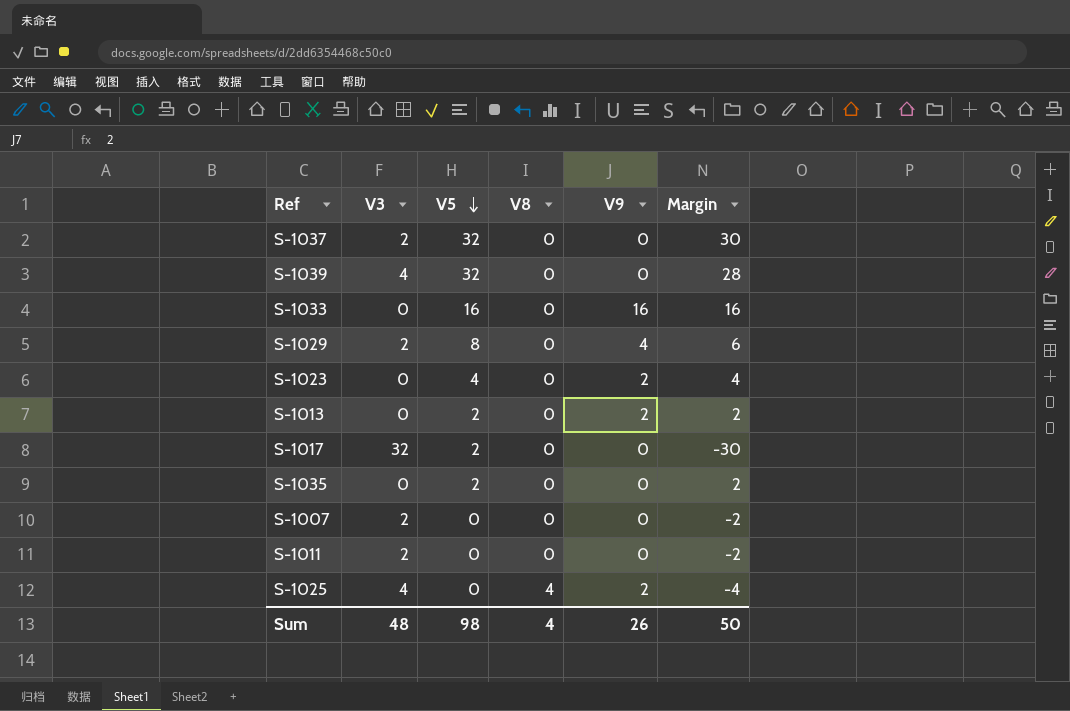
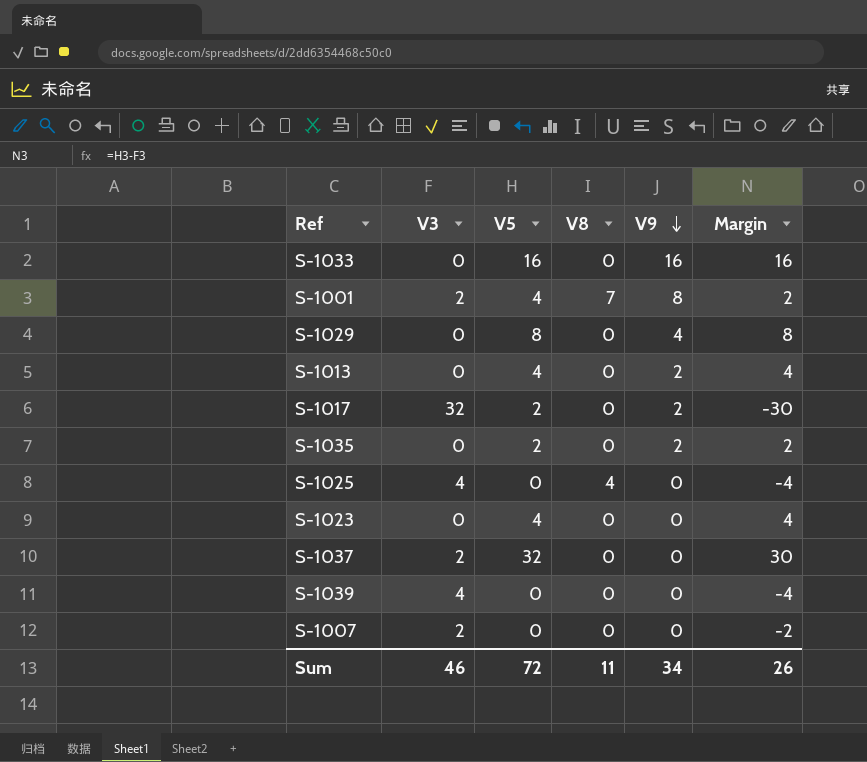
row order: V5 descending -> V9 descending
row S-1011: 2 | 0 | 0 | 0 | -2 -> none
row S-1001: none -> 2 | 4 | 7 | 8 | 2
S-1029 | V3: 2 -> 0
S-1029 | Margin: 6 -> 8
S-1013 | V5: 2 -> 4
S-1013 | Margin: 2 -> 4
S-1017 | V9: 0 -> 2
S-1035 | V9: 0 -> 2
S-1025 | V9: 2 -> 0
S-1023 | V9: 2 -> 0
S-1039 | V5: 32 -> 0
S-1039 | Margin: 28 -> -4
Sum | V3: 48 -> 46
Sum | V5: 98 -> 72
Sum | V8: 4 -> 11
Sum | V9: 26 -> 34
Sum | Margin: 50 -> 26

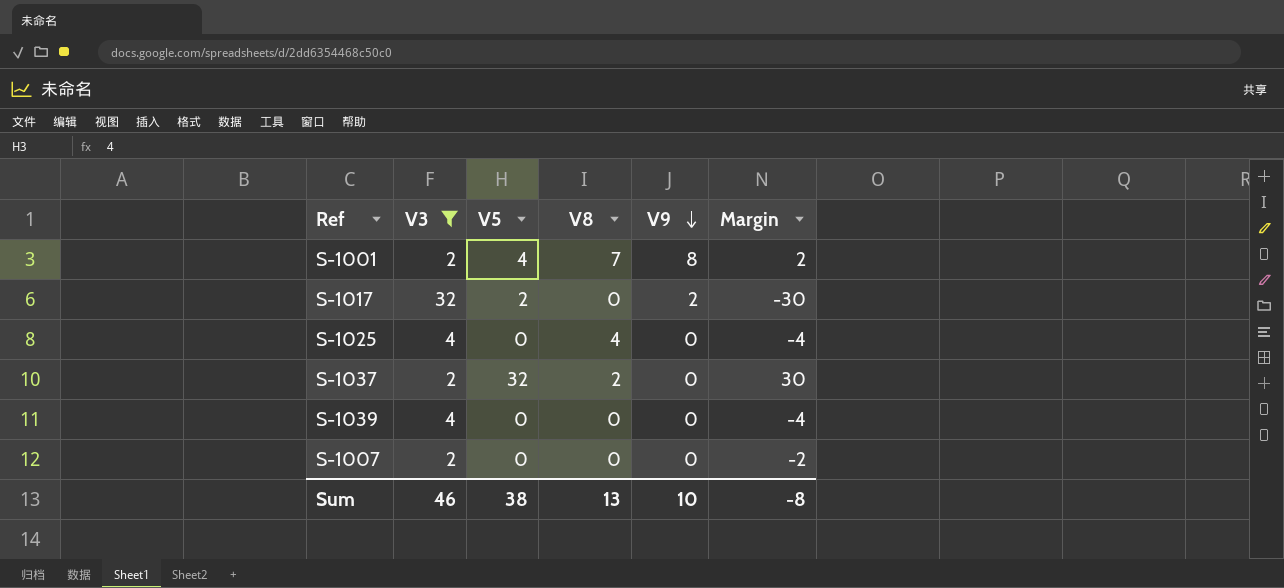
filter: none -> V3 != 0
S-1037 | V8: 0 -> 2
Sum | V5: 72 -> 38
Sum | V8: 11 -> 13
Sum | V9: 34 -> 10
Sum | Margin: 26 -> -8

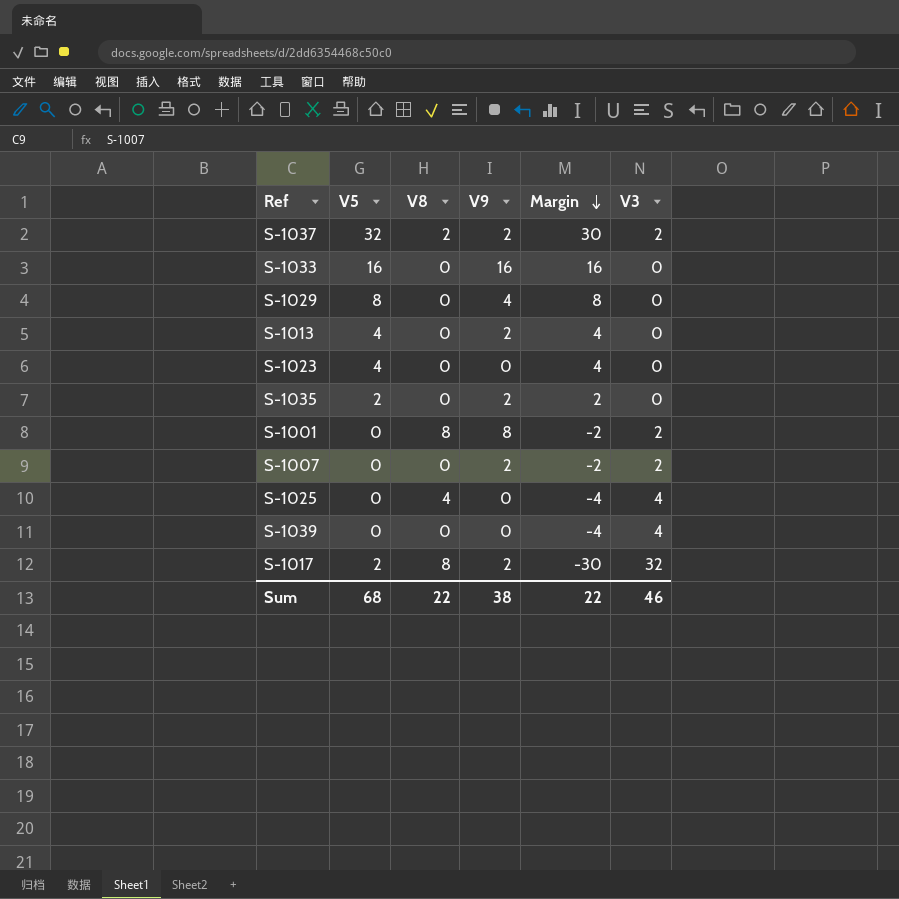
filter: V3 != 0 -> none
row order: V9 descending -> Margin descending
column V3 | position: 2 -> 6
S-1037 | V9: 0 -> 2
S-1001 | V5: 4 -> 0
S-1001 | V8: 7 -> 8
S-1001 | Margin: 2 -> -2
S-1007 | V9: 0 -> 2
S-1017 | V8: 0 -> 8
Sum | V5: 38 -> 68
Sum | V8: 13 -> 22
Sum | V9: 10 -> 38
Sum | Margin: -8 -> 22

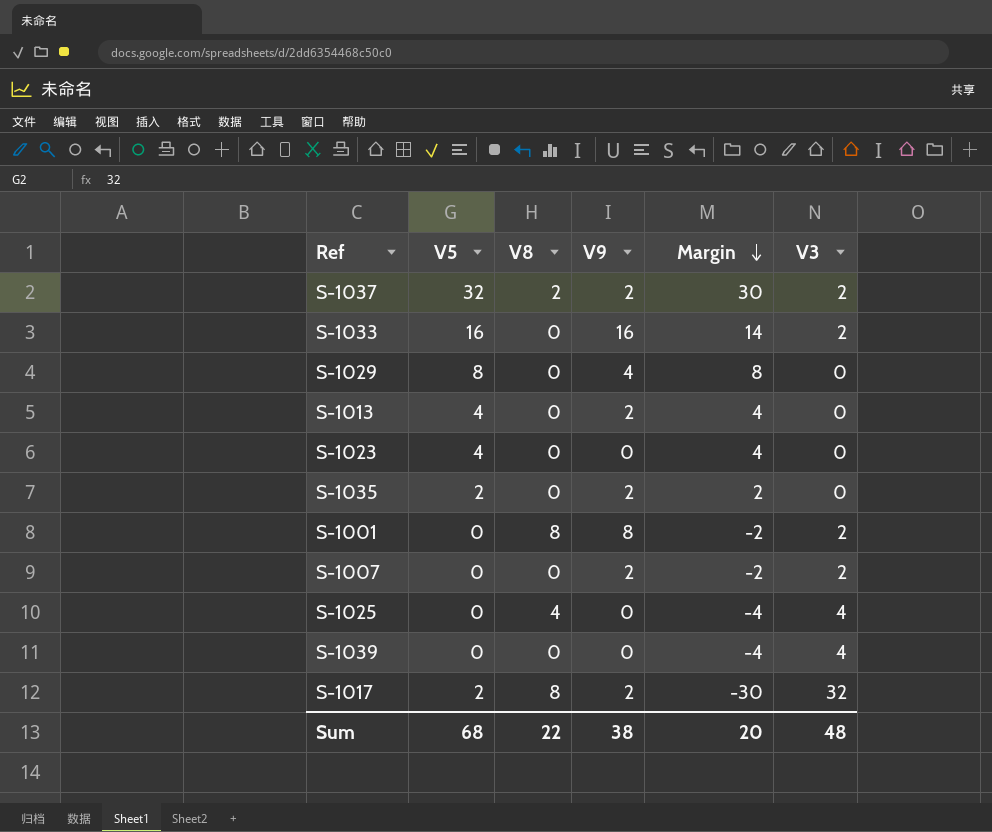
S-1033 | Margin: 16 -> 14
S-1033 | V3: 0 -> 2
Sum | Margin: 22 -> 20
Sum | V3: 46 -> 48

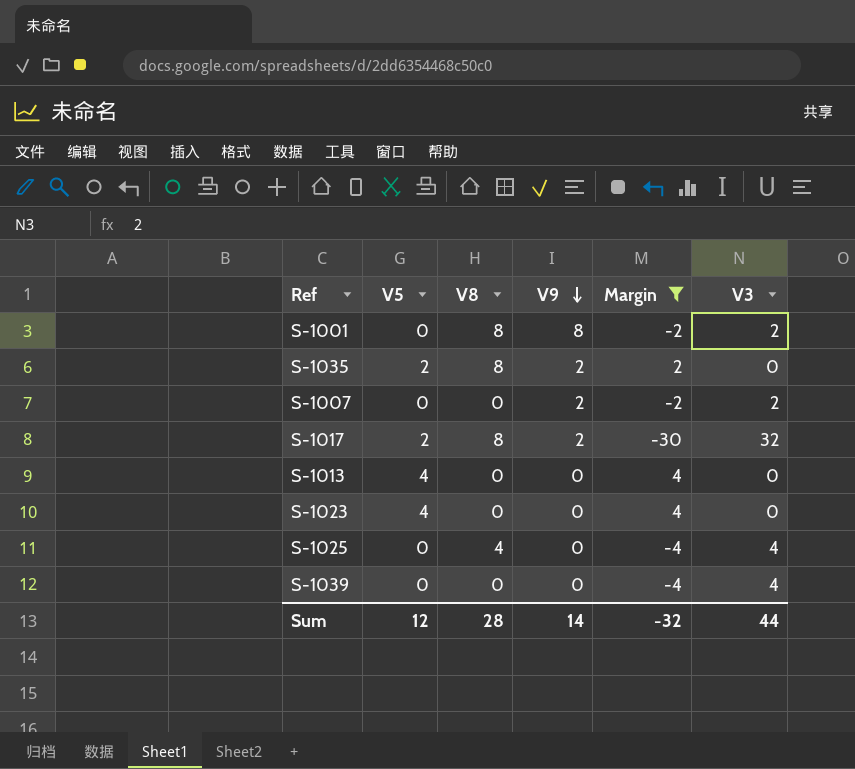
filter: none -> Margin <= 4
row order: Margin descending -> V9 descending
S-1035 | V8: 0 -> 8
S-1013 | V9: 2 -> 0
Sum | V5: 68 -> 12
Sum | V8: 22 -> 28
Sum | V9: 38 -> 14
Sum | Margin: 20 -> -32
Sum | V3: 48 -> 44

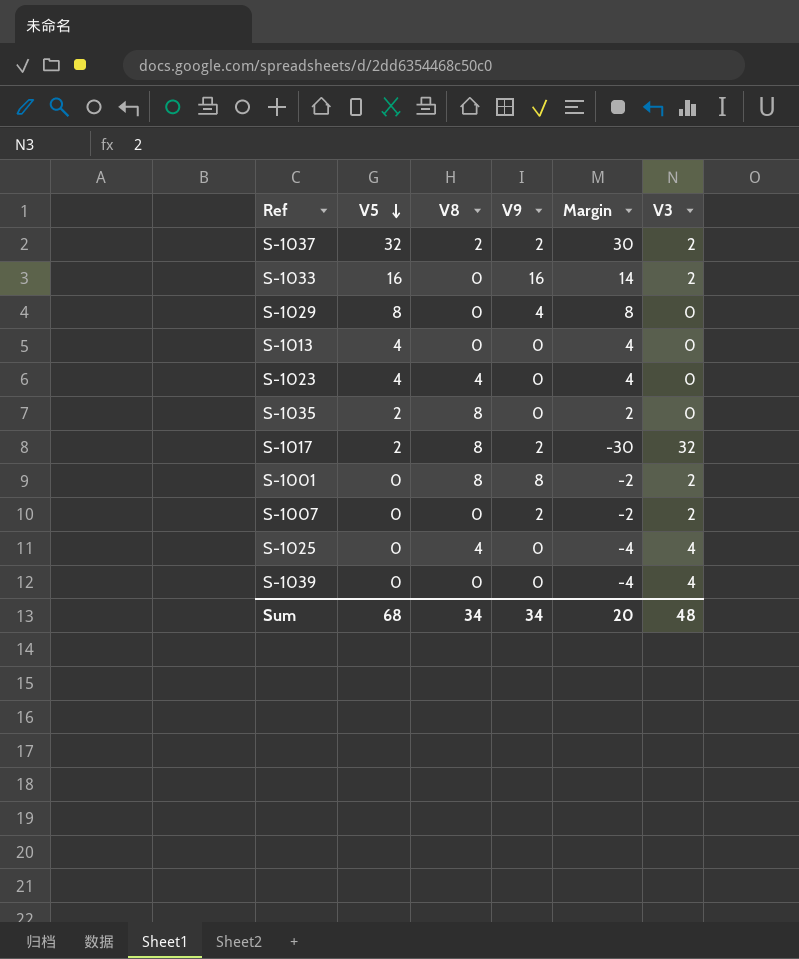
filter: Margin <= 4 -> none
row order: V9 descending -> V5 descending
S-1023 | V8: 0 -> 4
S-1035 | V9: 2 -> 0
Sum | V5: 12 -> 68
Sum | V8: 28 -> 34
Sum | V9: 14 -> 34
Sum | Margin: -32 -> 20
Sum | V3: 44 -> 48

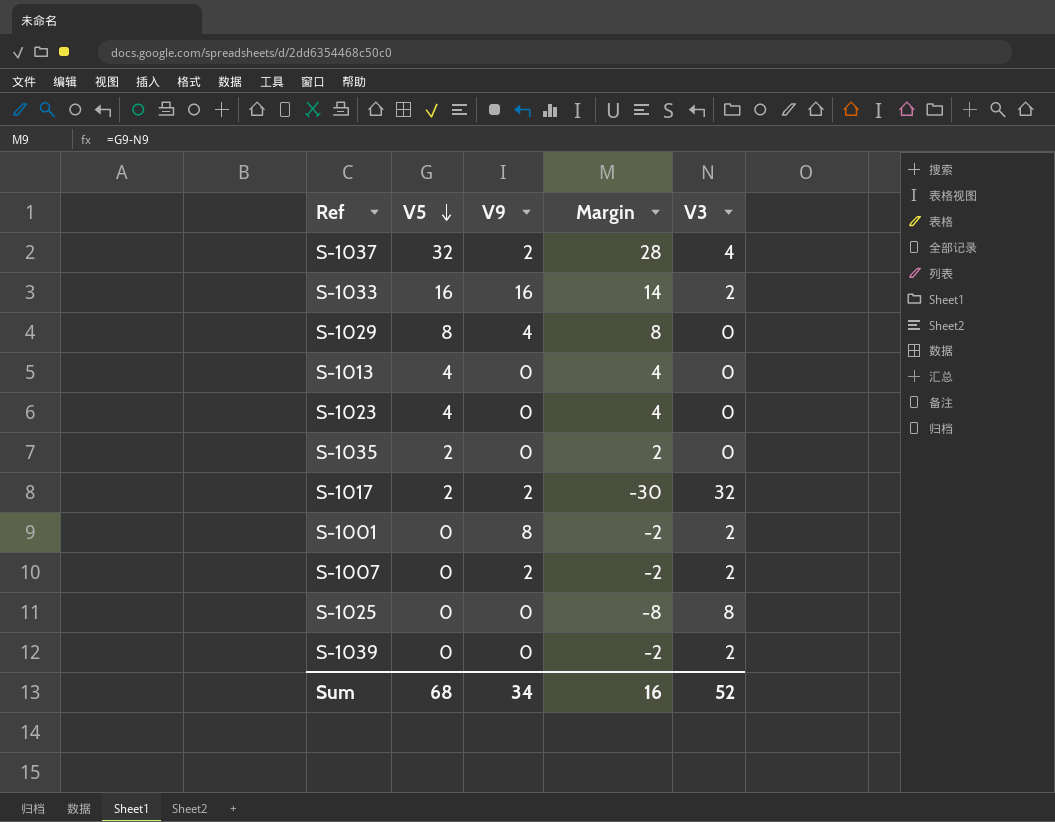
column V8 | position: 3 -> none
S-1037 | Margin: 30 -> 28
S-1037 | V3: 2 -> 4
S-1025 | Margin: -4 -> -8
S-1025 | V3: 4 -> 8
S-1039 | Margin: -4 -> -2
S-1039 | V3: 4 -> 2
Sum | Margin: 20 -> 16
Sum | V3: 48 -> 52

